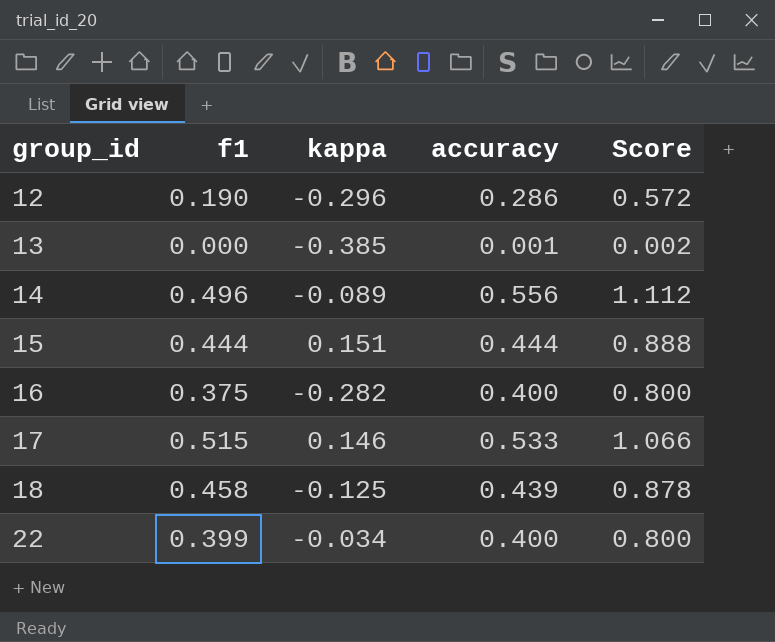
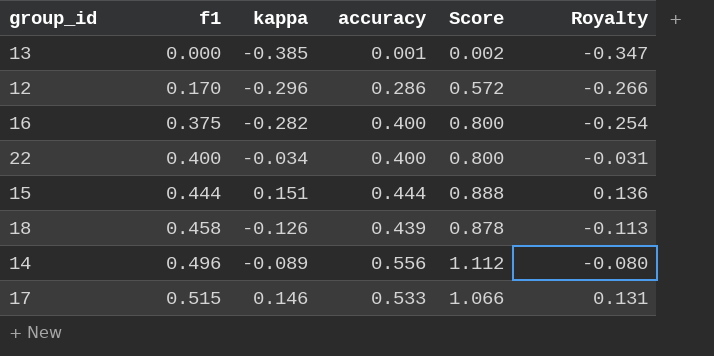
row order: group_id ascending -> f1 ascending
column Royalty | formula: none -> [kappa] * 0.9
12 | f1: 0.190 -> 0.170
22 | f1: 0.399 -> 0.400
18 | kappa: -0.125 -> -0.126

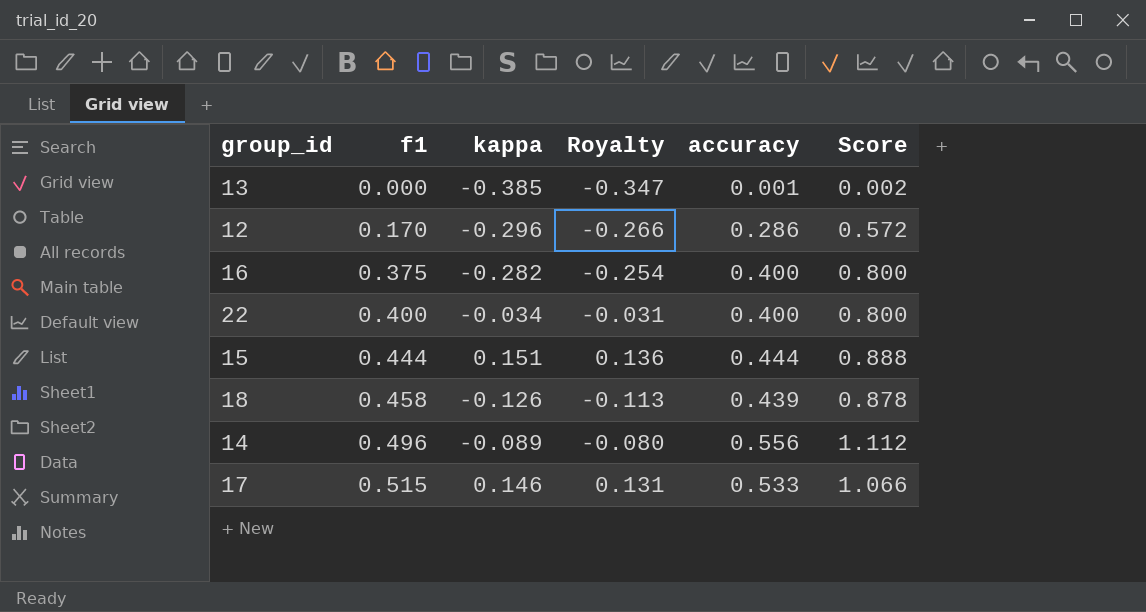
column Royalty | position: 6 -> 4

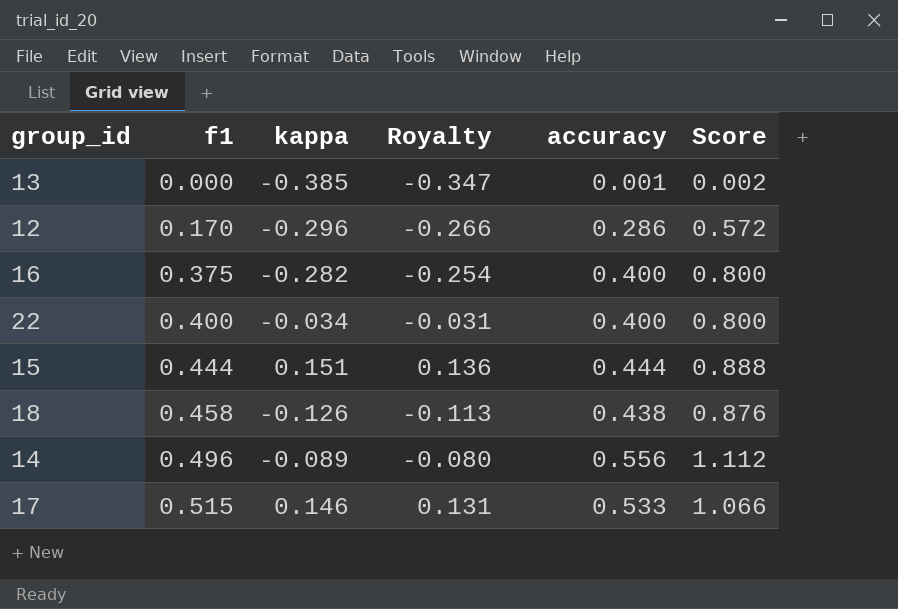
18 | accuracy: 0.439 -> 0.438
18 | Score: 0.878 -> 0.876

